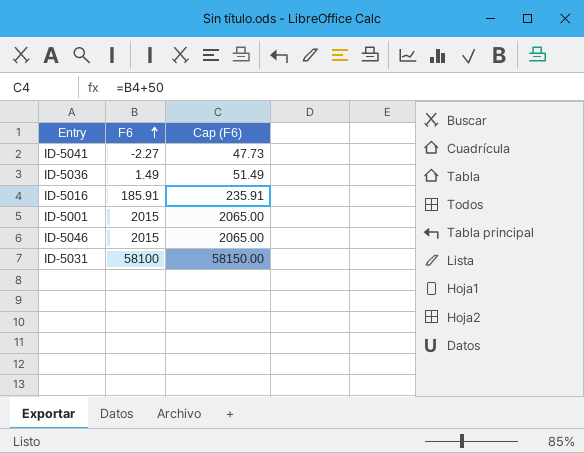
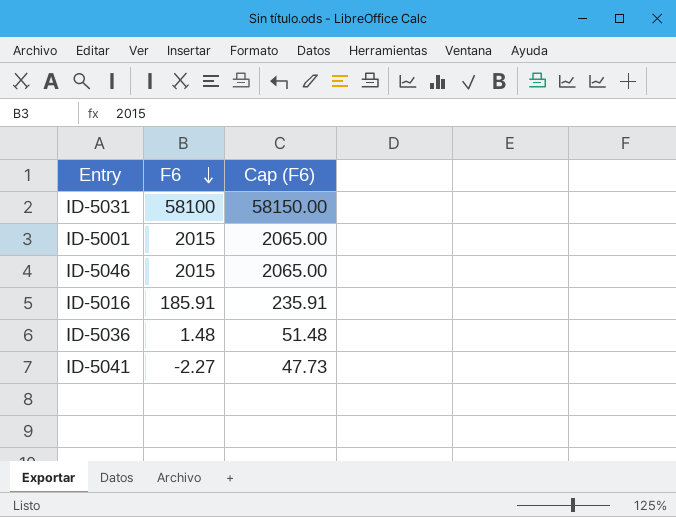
row order: F6 ascending -> F6 descending
ID-5036 | F6: 1.49 -> 1.48
ID-5036 | Cap (F6): 51.49 -> 51.48

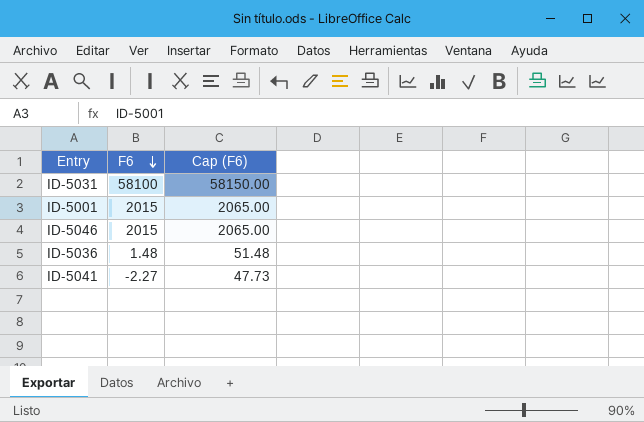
row ID-5016: 185.91 | 235.91 -> none

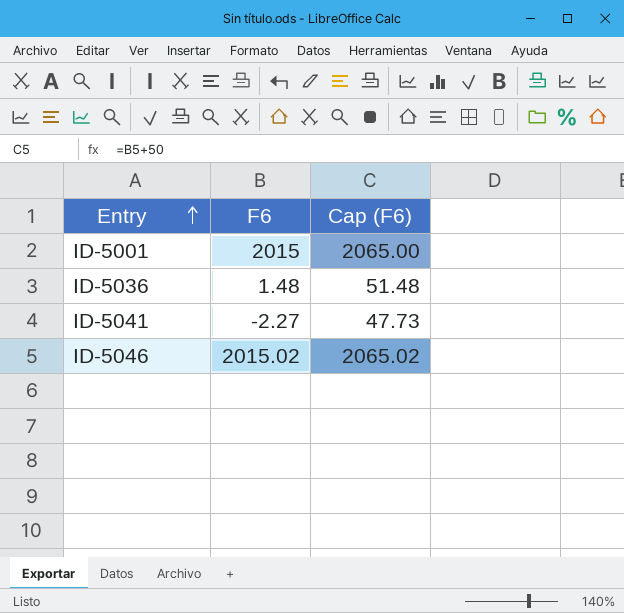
row order: F6 descending -> Entry ascending
row ID-5031: 58100 | 58150.00 -> none
ID-5046 | F6: 2015 -> 2015.02
ID-5046 | Cap (F6): 2065.00 -> 2065.02

